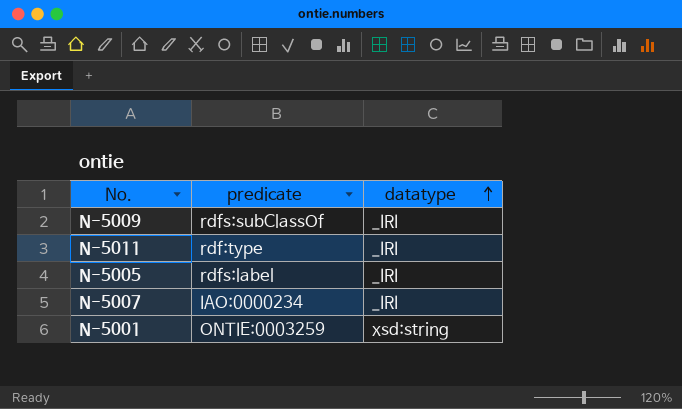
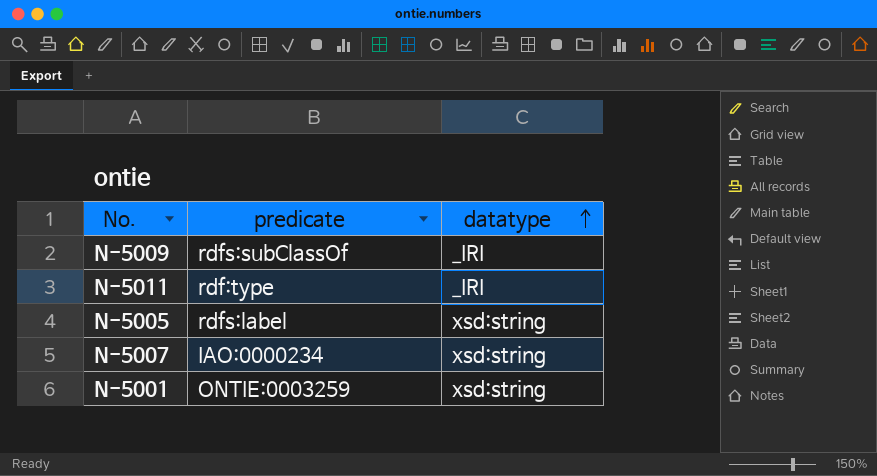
N-5005 | datatype: _IRI -> xsd:string
N-5007 | datatype: _IRI -> xsd:string

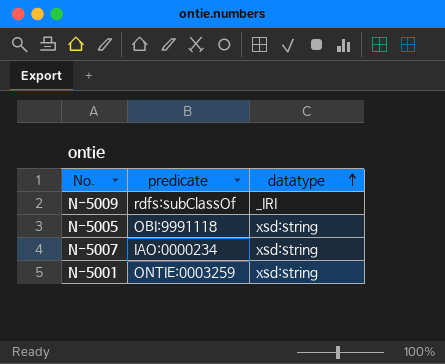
row N-5011: rdf:type | _IRI -> none
N-5005 | predicate: rdfs:label -> OBI:9991118

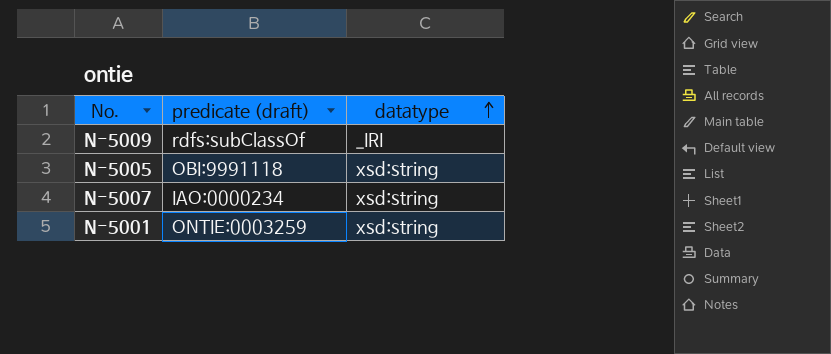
column name: predicate -> predicate (draft)

